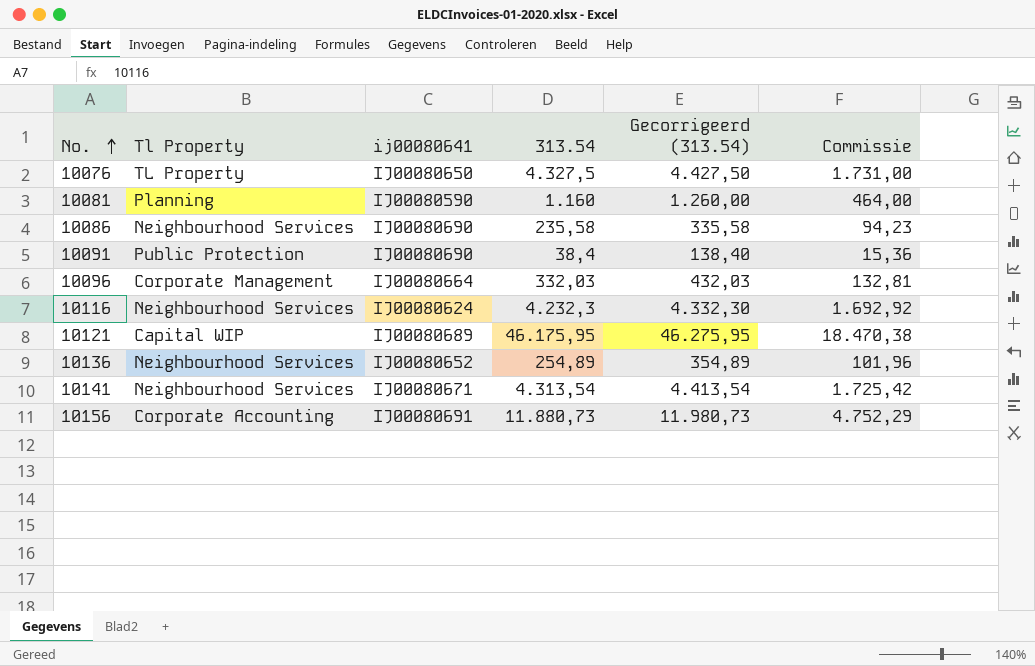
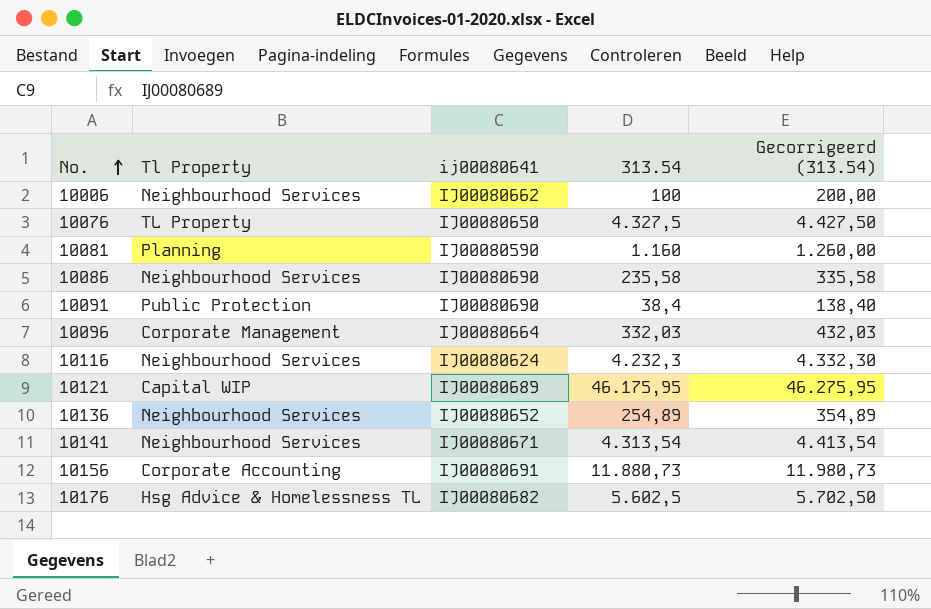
column Commissie | formula: [313.54] * 0,4 -> none
row 10006: none -> Neighbourhood Services | IJ00080662 | 100 | 200,00
row 10176: none -> Hsg Advice & Homelessness TL | IJ00080682 | 5.602,5 | 5.702,50

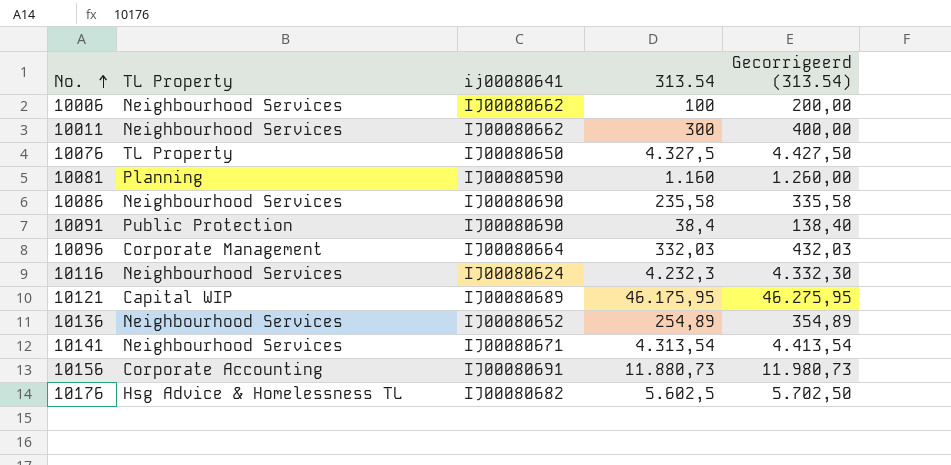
column name: Tl Property -> TL Property
row 10011: none -> Neighbourhood Services | IJ00080662 | 300 | 400,00

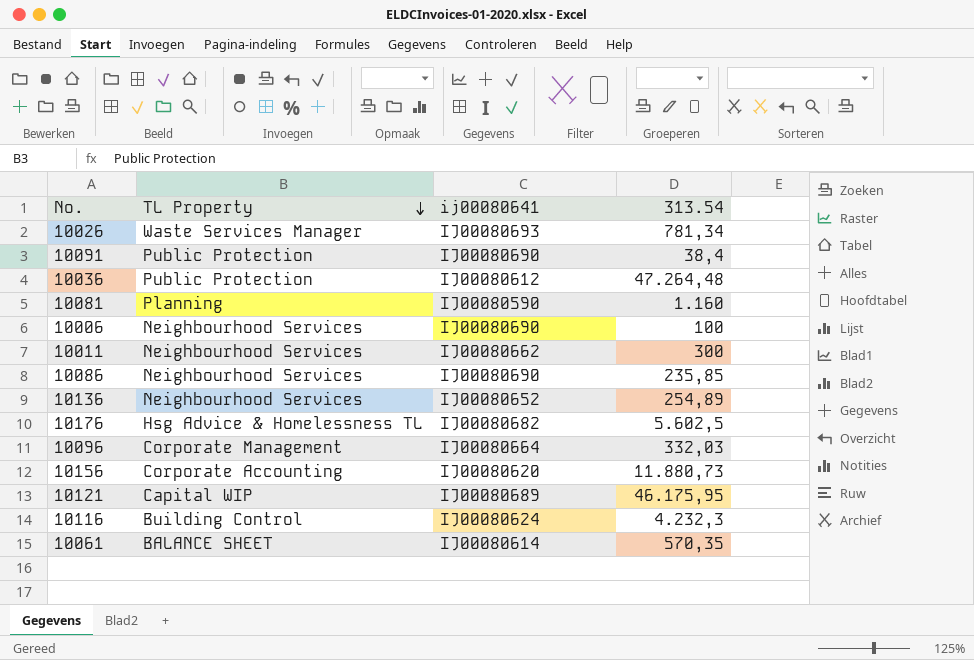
row order: No. ascending -> TL Property descending
column Gecorrigeerd (313.54) | formula: [313.54] + 100 -> none
row 10076: TL Property | IJ00080650 | 4.327,5 | 4.427,50 -> none
row 10141: Neighbourhood Services | IJ00080671 | 4.313,54 | 4.413,54 -> none
row 10026: none -> Waste Services Manager | IJ00080693 | 781,34
row 10036: none -> Public Protection | IJ00080612 | 47.264,48
10006 | ij00080641: IJ00080662 -> IJ00080690
10086 | 313.54: 235,58 -> 235,85
10156 | ij00080641: IJ00080691 -> IJ00080620
10116 | TL Property: Neighbourhood Services -> Building Control
row 10061: none -> BALANCE SHEET | IJ00080614 | 570,35

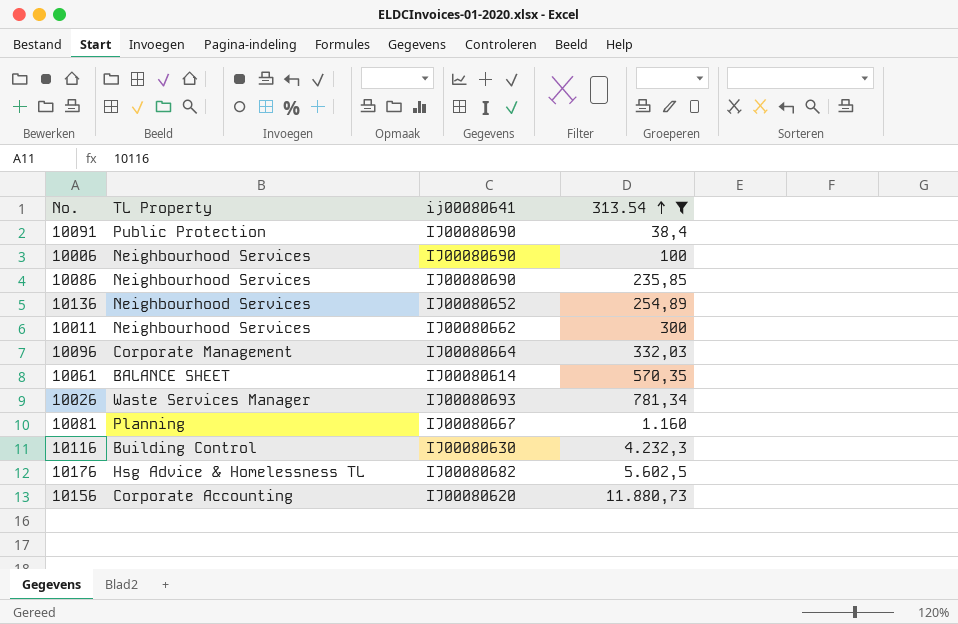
filter: none -> 313.54 <= 11.880,73
row order: TL Property descending -> 313.54 ascending
10081 | ij00080641: IJ00080590 -> IJ00080667
10116 | ij00080641: IJ00080624 -> IJ00080630

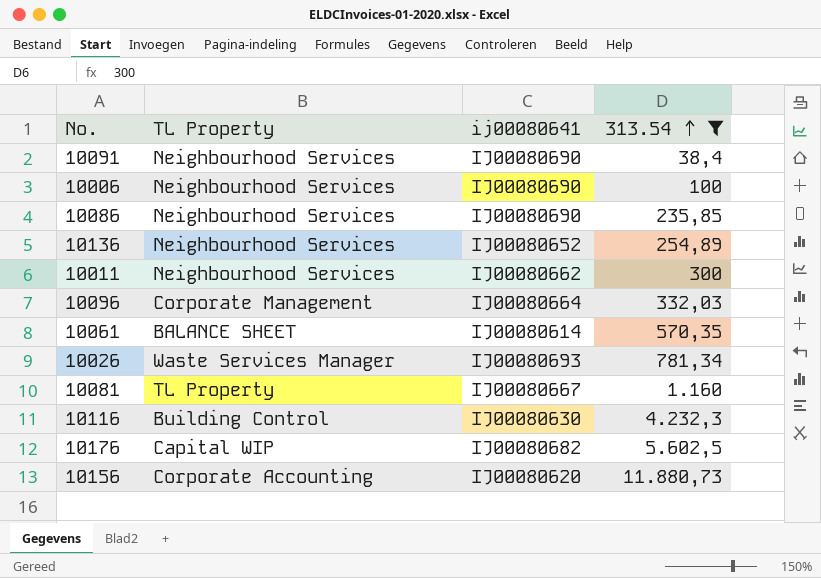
10091 | TL Property: Public Protection -> Neighbourhood Services
10081 | TL Property: Planning -> TL Property
10176 | TL Property: Hsg Advice & Homelessness TL -> Capital WIP

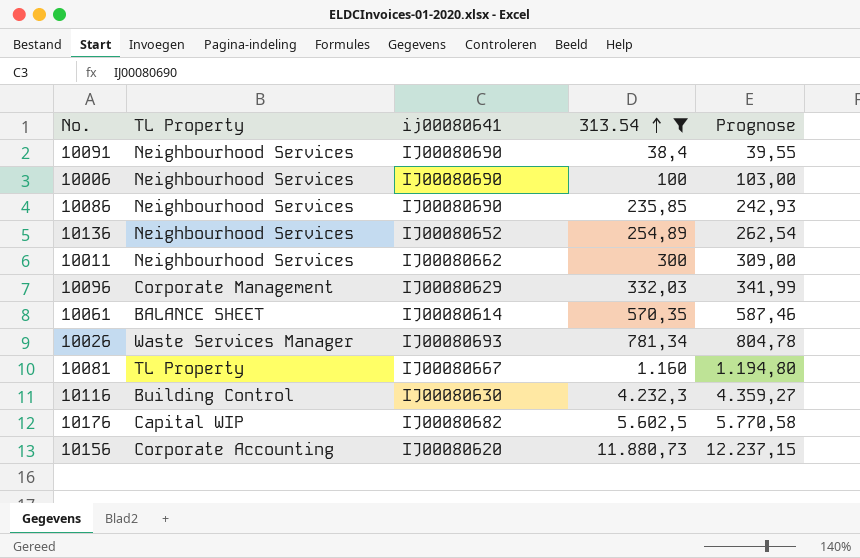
column Prognose | formula: none -> [313.54] * 1,03
10096 | ij00080641: IJ00080664 -> IJ00080629

